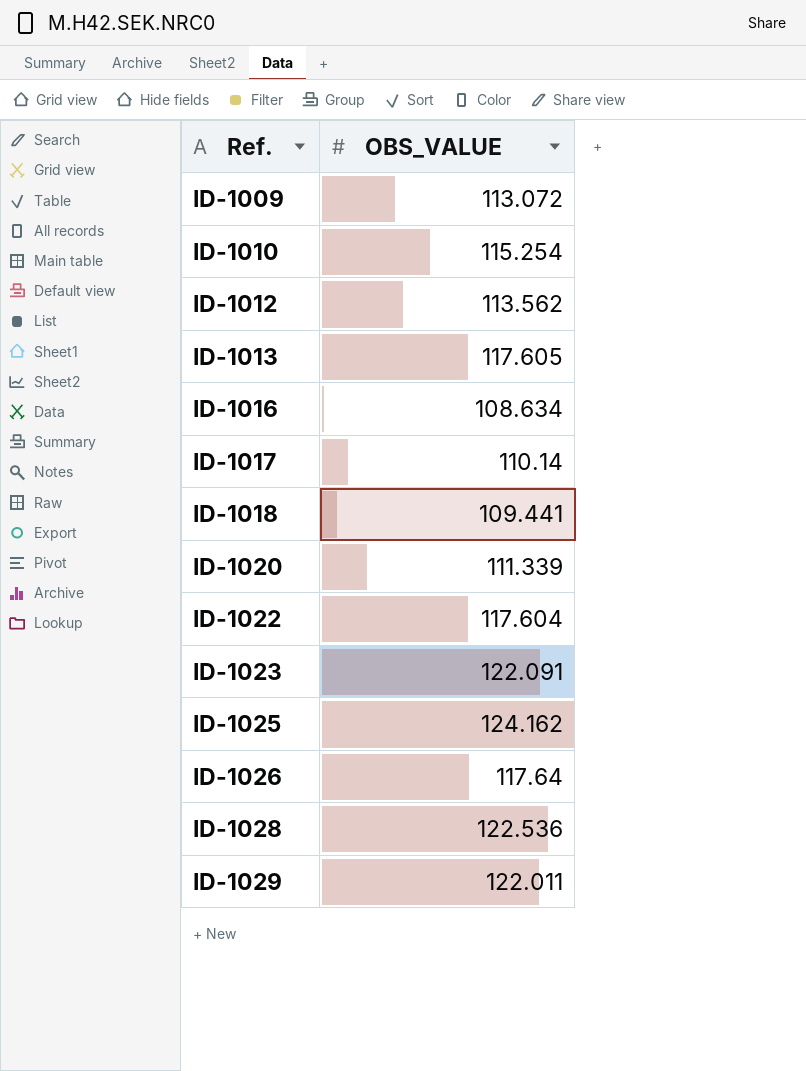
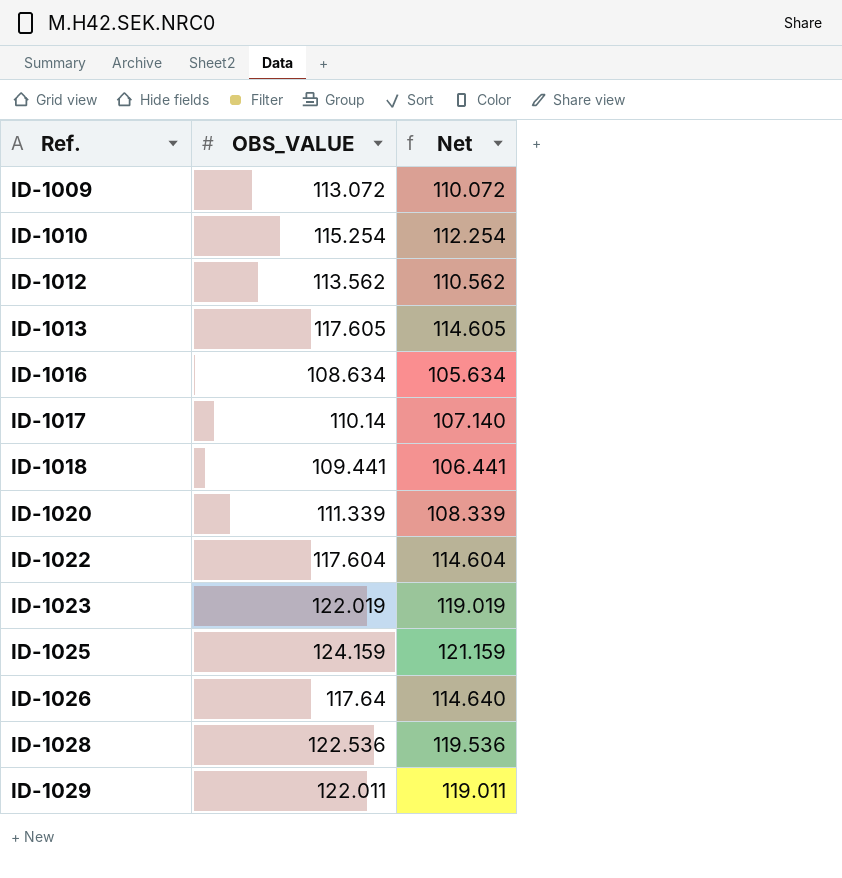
column Net | formula: none -> [OBS_VALUE] - 3
ID-1023 | OBS_VALUE: 122.091 -> 122.019
ID-1025 | OBS_VALUE: 124.162 -> 124.159

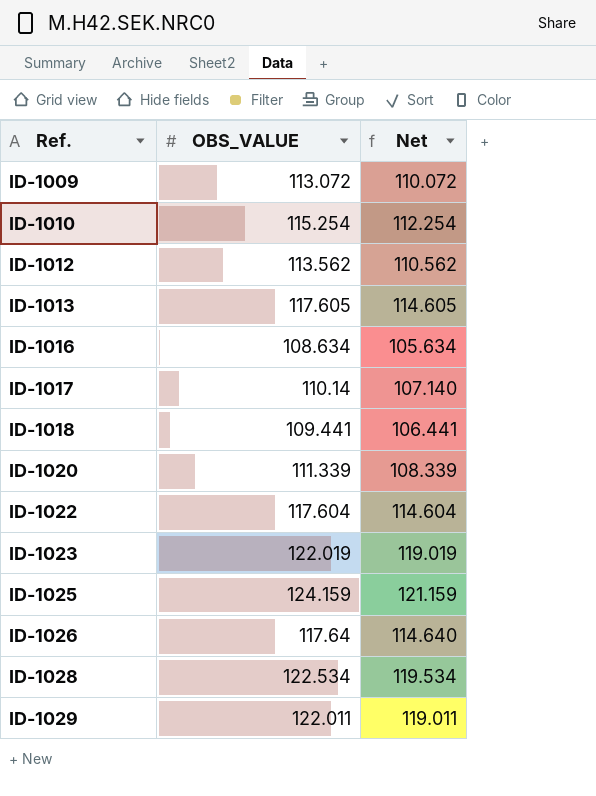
ID-1028 | OBS_VALUE: 122.536 -> 122.534
ID-1028 | Net: 119.536 -> 119.534

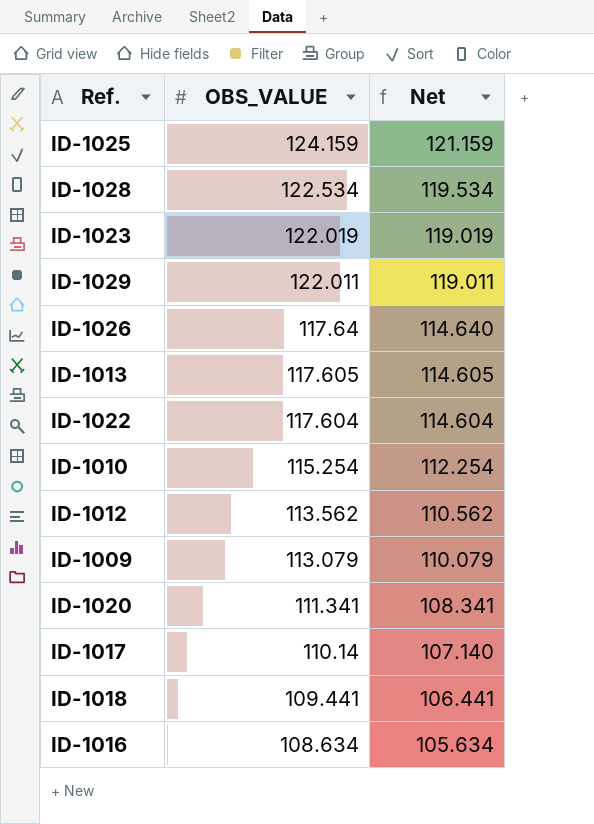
row order: Ref. ascending -> OBS_VALUE descending
ID-1009 | OBS_VALUE: 113.072 -> 113.079
ID-1009 | Net: 110.072 -> 110.079
ID-1020 | OBS_VALUE: 111.339 -> 111.341
ID-1020 | Net: 108.339 -> 108.341

